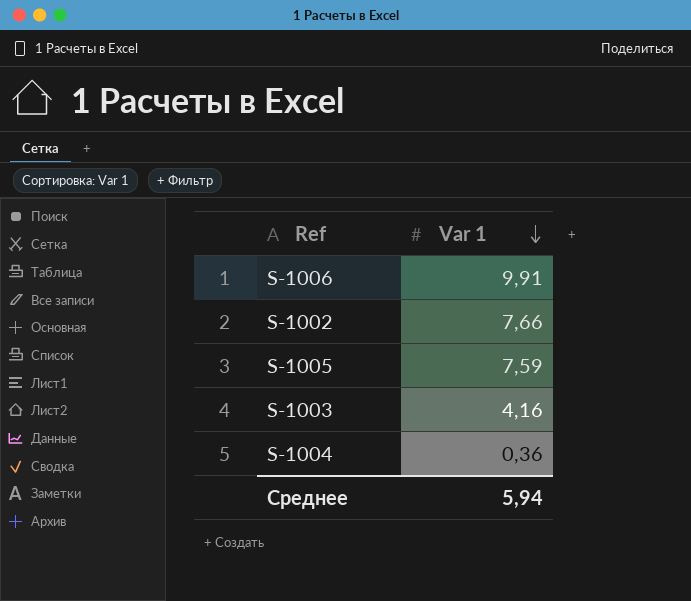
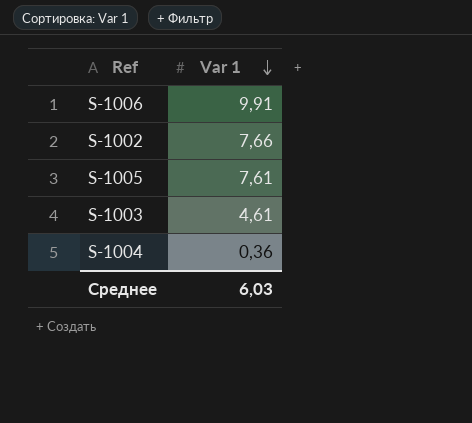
S-1005 | Var 1: 7,59 -> 7,61
S-1003 | Var 1: 4,16 -> 4,61
Среднее | Var 1: 5,94 -> 6,03

